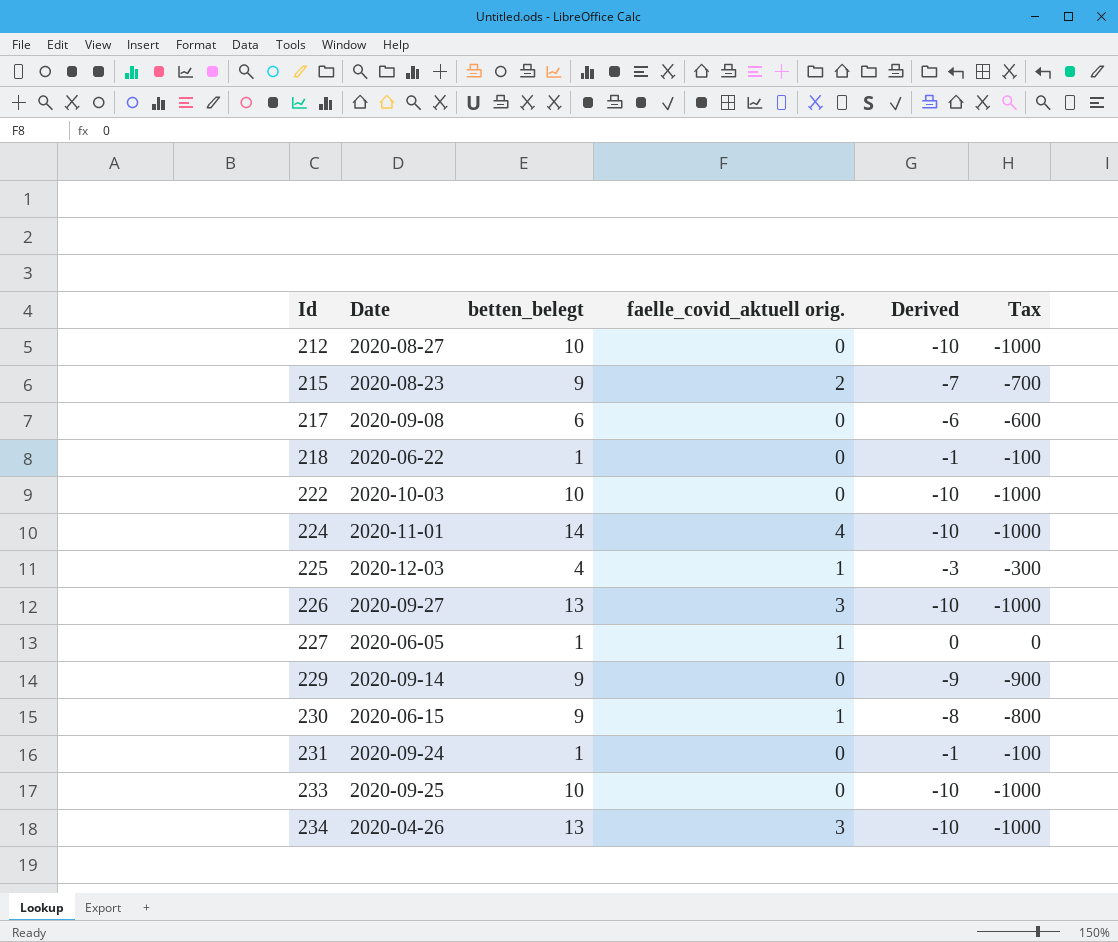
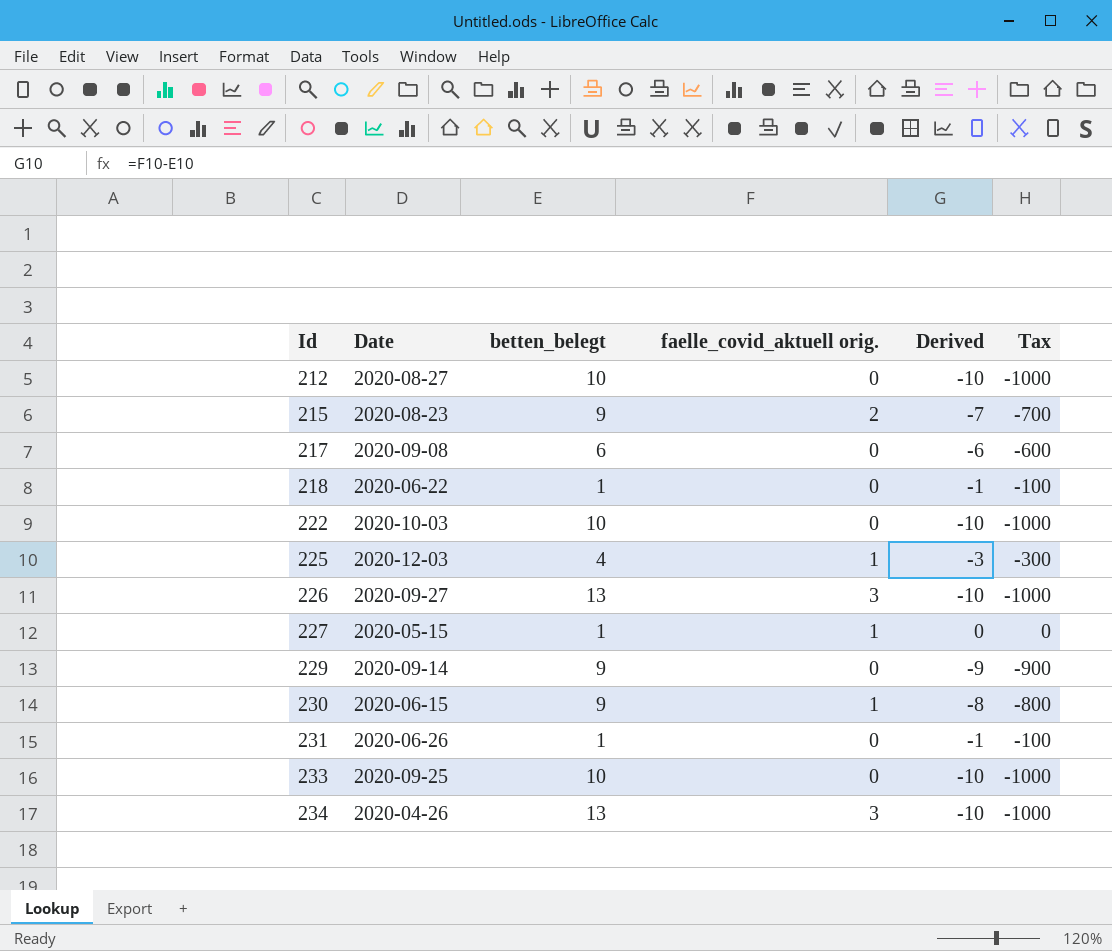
row 224: 2020-11-01 | 14 | 4 | -10 | -1000 -> none
227 | Date: 2020-06-05 -> 2020-05-15
231 | Date: 2020-09-24 -> 2020-06-26

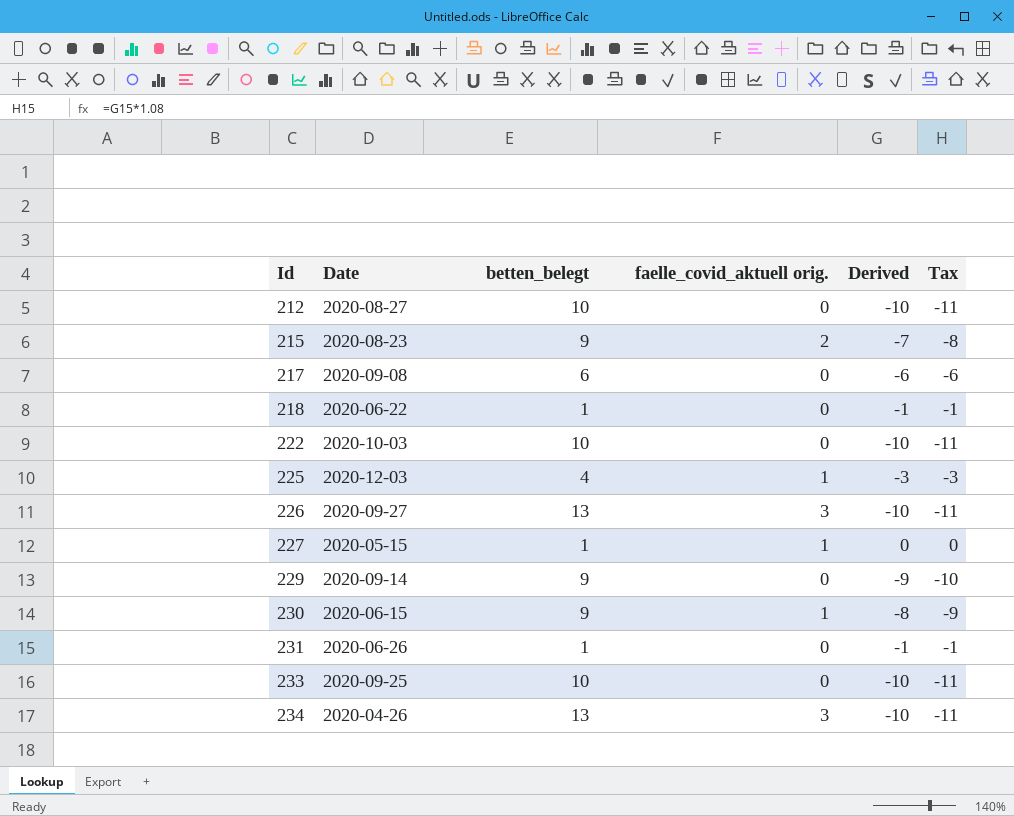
column Tax | formula: [Derived] * 100 -> [Derived] * 1.08

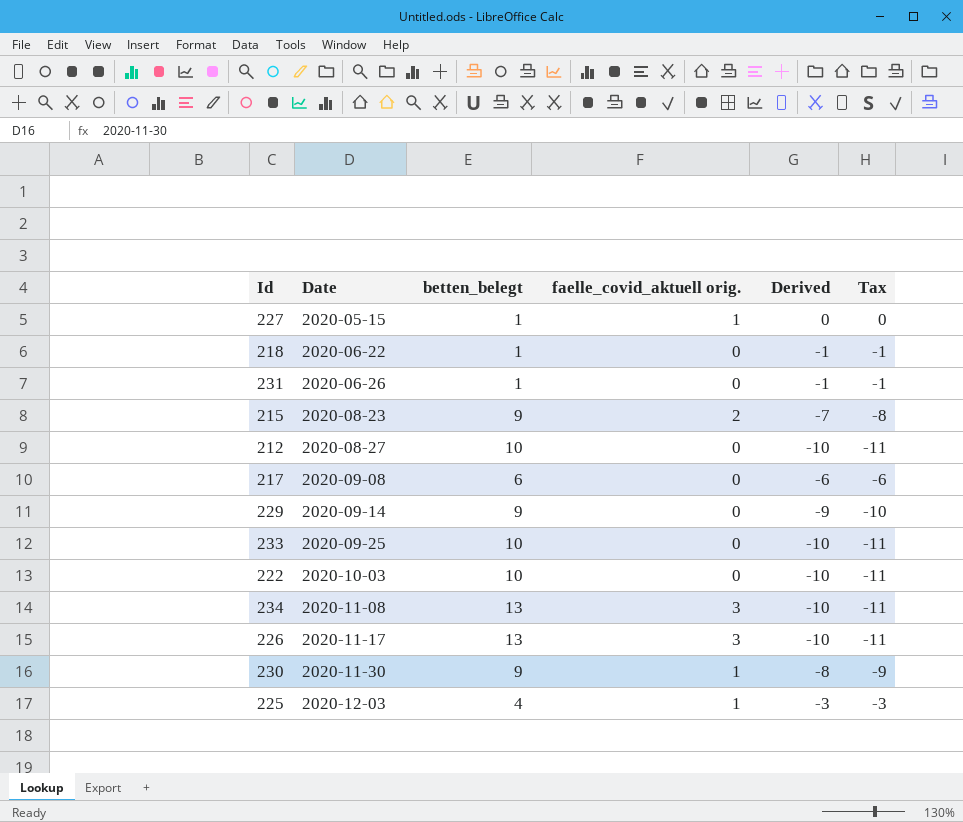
row order: Id ascending -> Date ascending
234 | Date: 2020-04-26 -> 2020-11-08
226 | Date: 2020-09-27 -> 2020-11-17
230 | Date: 2020-06-15 -> 2020-11-30

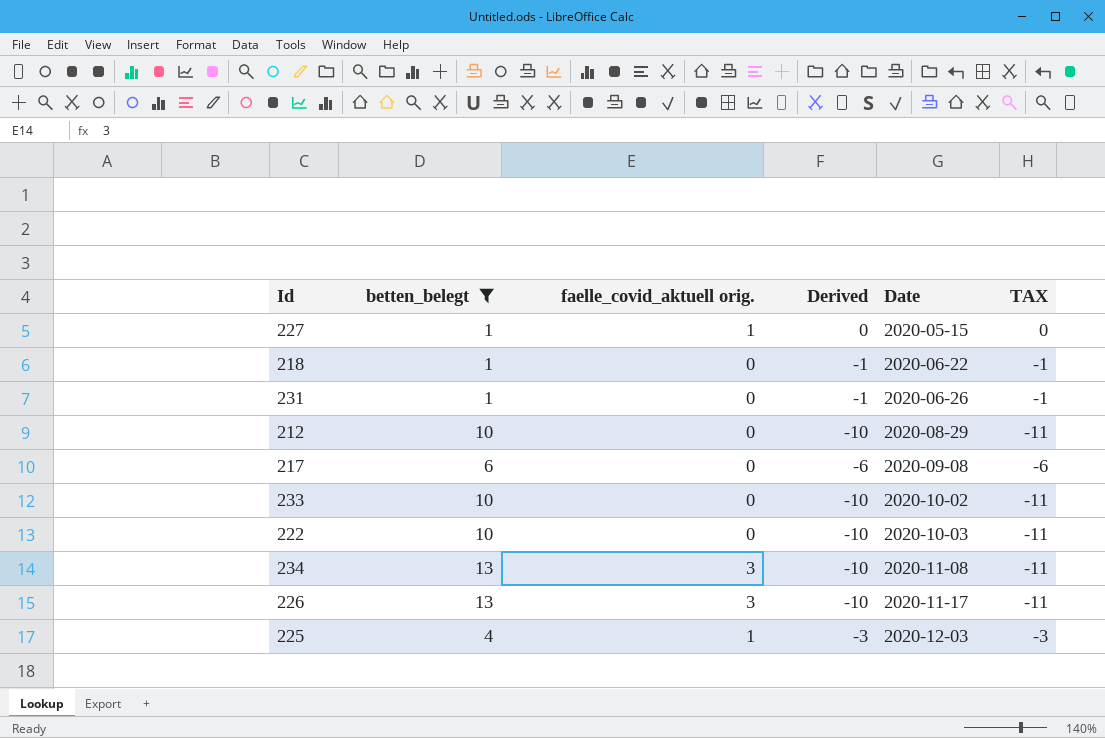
filter: none -> betten_belegt != 9
column Date | position: 2 -> 5
column name: Tax -> TAX
212 | Date: 2020-08-27 -> 2020-08-29
233 | Date: 2020-09-25 -> 2020-10-02

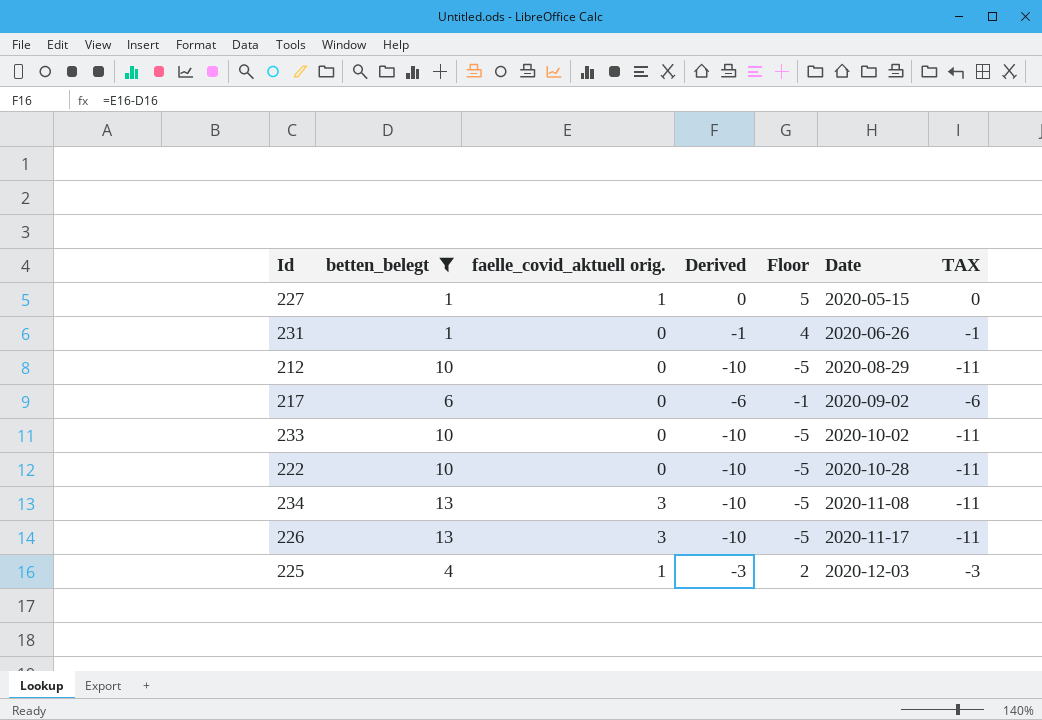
column Floor | formula: none -> [Derived] + 5
row 218: 1 | 0 | -1 | 2020-06-22 | -1 -> none
217 | Date: 2020-09-08 -> 2020-09-02
222 | Date: 2020-10-03 -> 2020-10-28

